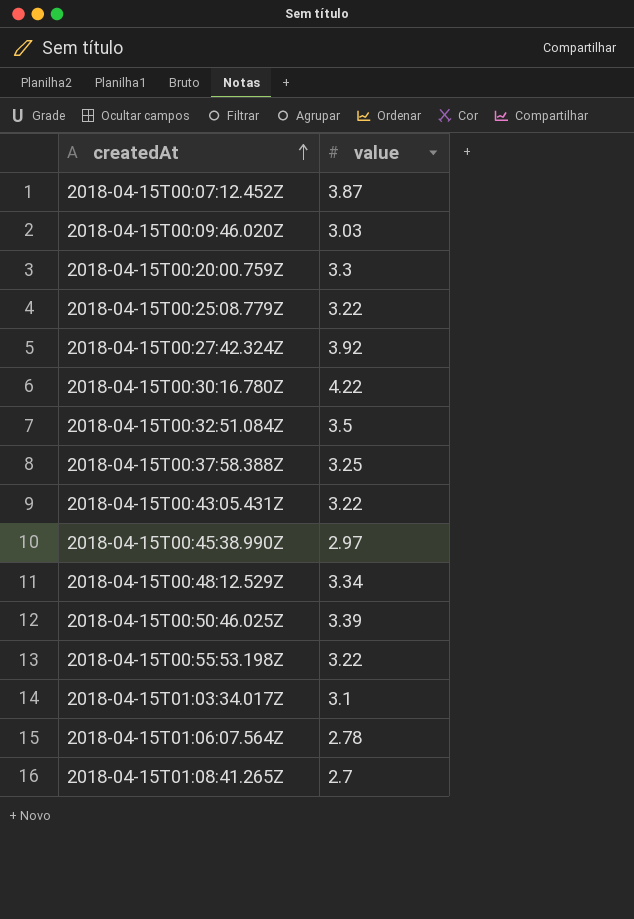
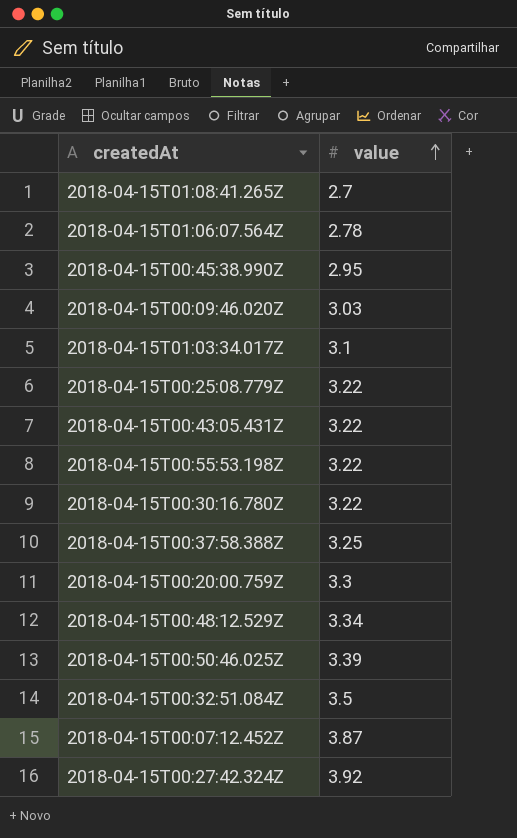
row order: createdAt ascending -> value ascending
2018-04-15T00:45:38.990Z | value: 2.97 -> 2.95
2018-04-15T00:30:16.780Z | value: 4.22 -> 3.22

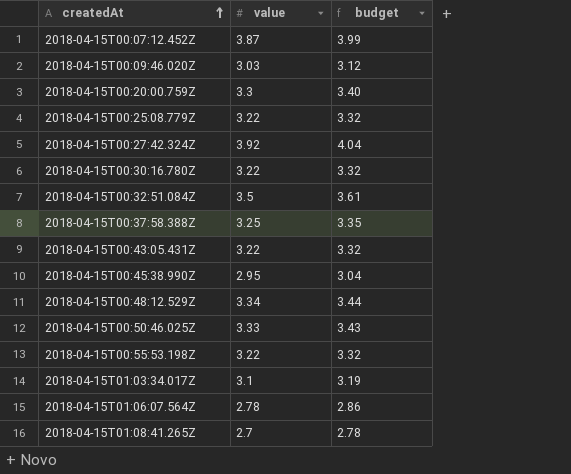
row order: value ascending -> createdAt ascending
column budget | formula: none -> [value] * 1.03
2018-04-15T00:50:46.025Z | value: 3.39 -> 3.33

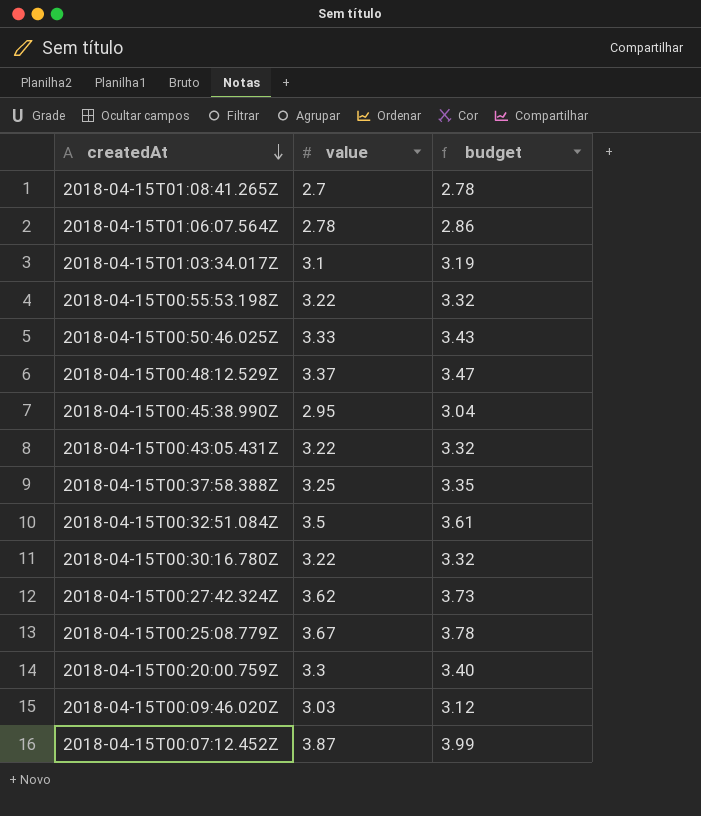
row order: createdAt ascending -> createdAt descending
2018-04-15T00:48:12.529Z | value: 3.34 -> 3.37
2018-04-15T00:48:12.529Z | budget: 3.44 -> 3.47
2018-04-15T00:27:42.324Z | value: 3.92 -> 3.62
2018-04-15T00:27:42.324Z | budget: 4.04 -> 3.73
2018-04-15T00:25:08.779Z | value: 3.22 -> 3.67
2018-04-15T00:25:08.779Z | budget: 3.32 -> 3.78

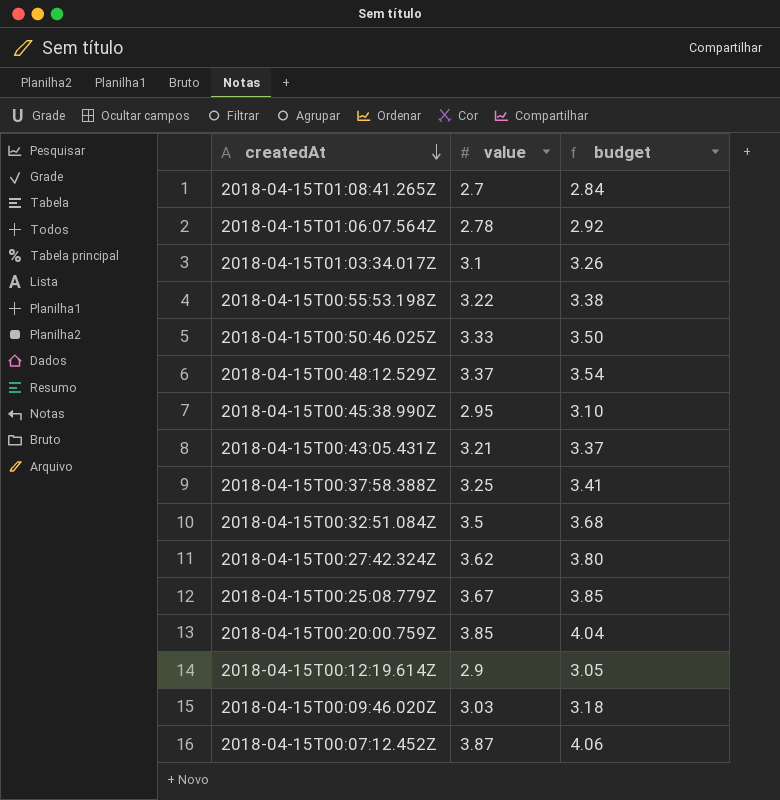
column budget | formula: [value] * 1.03 -> [value] * 1.05
row 2018-04-15T00:30:16.780Z: 3.22 | 3.32 -> none
2018-04-15T00:43:05.431Z | value: 3.22 -> 3.21
2018-04-15T00:20:00.759Z | value: 3.3 -> 3.85
row 2018-04-15T00:12:19.614Z: none -> 2.9 | 3.05

